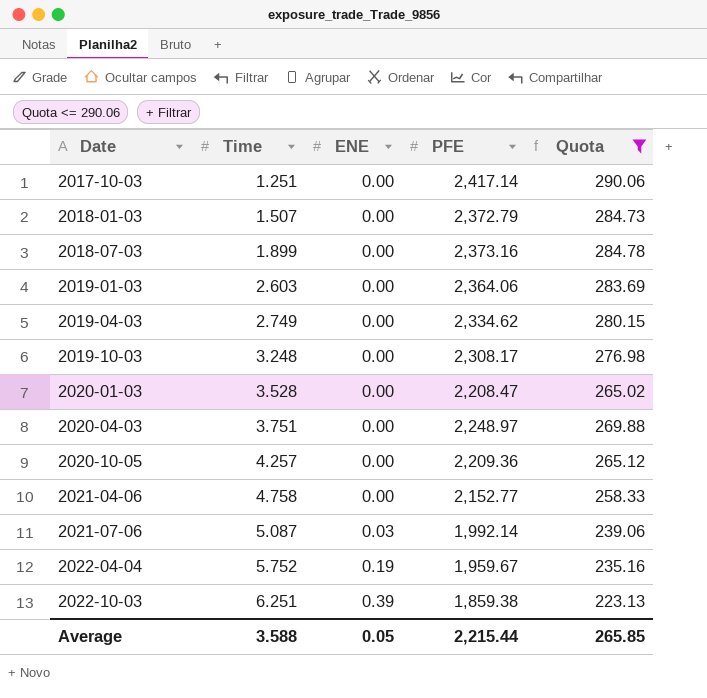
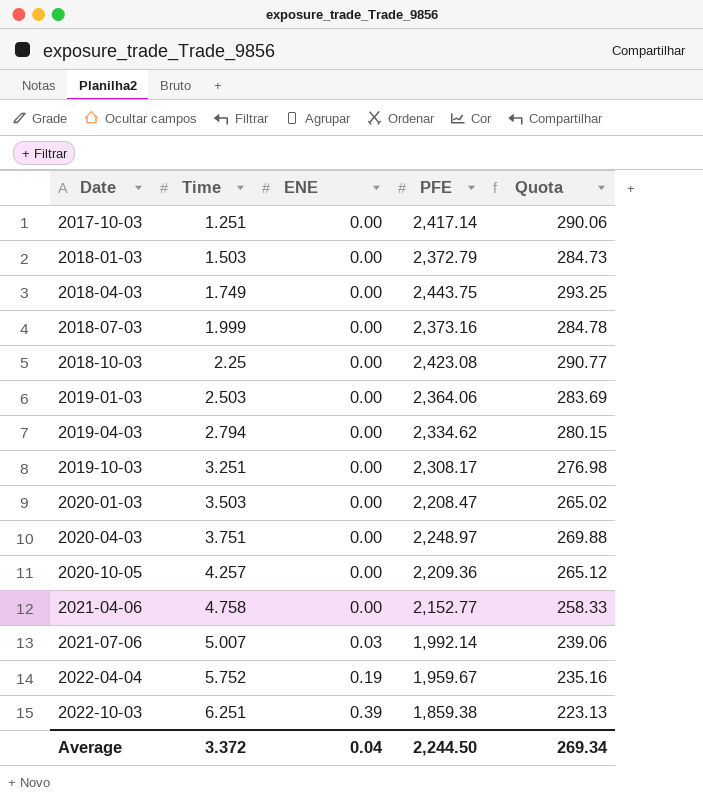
filter: Quota <= 290.06 -> none
2018-01-03 | Time: 1.507 -> 1.503
2018-07-03 | Time: 1.899 -> 1.999
2019-01-03 | Time: 2.603 -> 2.503
2019-04-03 | Time: 2.749 -> 2.794
2019-10-03 | Time: 3.248 -> 3.251
2020-01-03 | Time: 3.528 -> 3.503
2021-07-06 | Time: 5.087 -> 5.007
Average | Time: 3.588 -> 3.372
Average | ENE: 0.05 -> 0.04
Average | PFE: 2,215.44 -> 2,244.50
Average | Quota: 265.85 -> 269.34

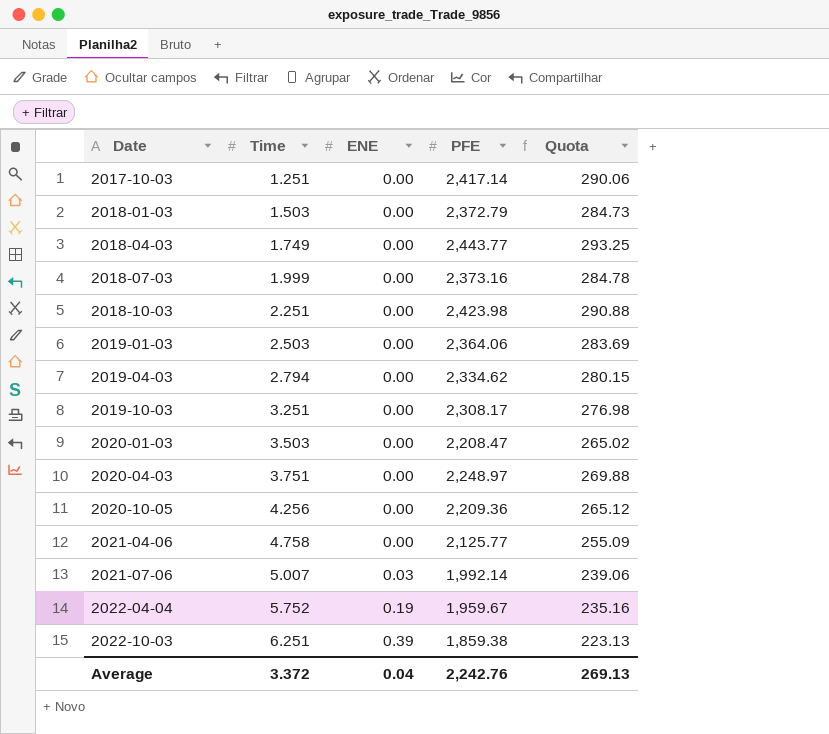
2018-04-03 | PFE: 2,443.75 -> 2,443.77
2018-10-03 | Time: 2.25 -> 2.251
2018-10-03 | PFE: 2,423.08 -> 2,423.98
2018-10-03 | Quota: 290.77 -> 290.88
2020-10-05 | Time: 4.257 -> 4.256
2021-04-06 | PFE: 2,152.77 -> 2,125.77
2021-04-06 | Quota: 258.33 -> 255.09
Average | PFE: 2,244.50 -> 2,242.76
Average | Quota: 269.34 -> 269.13

